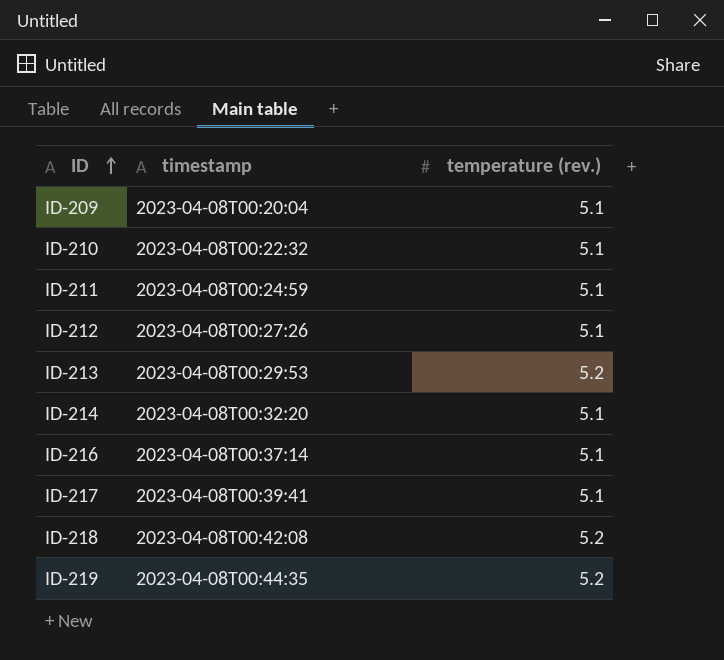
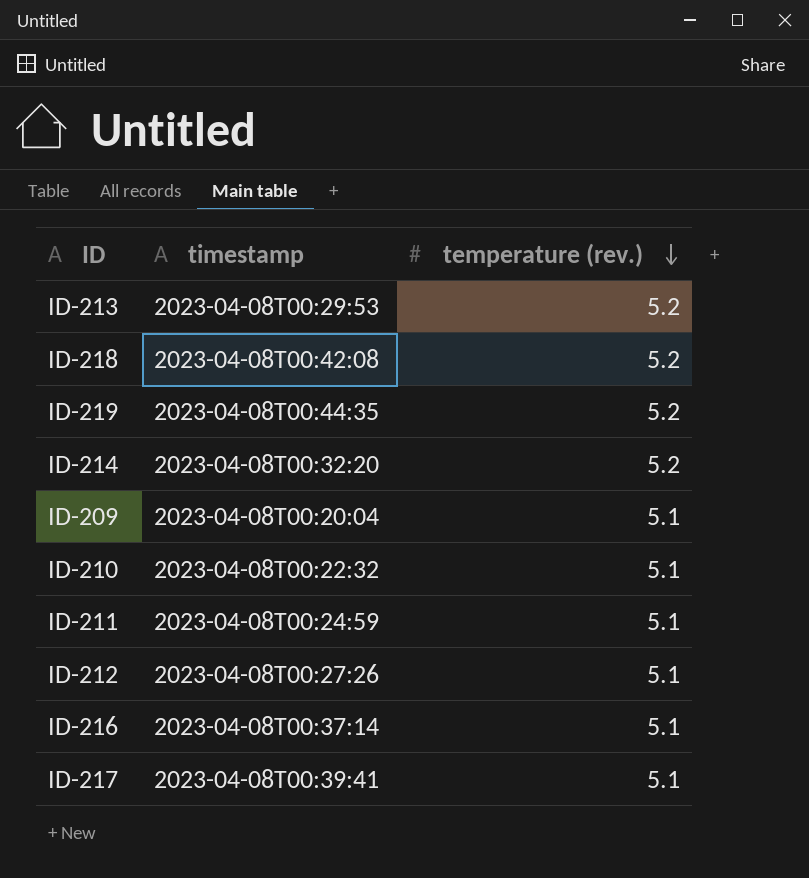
row order: ID ascending -> temperature (rev.) descending
ID-214 | temperature (rev.): 5.1 -> 5.2

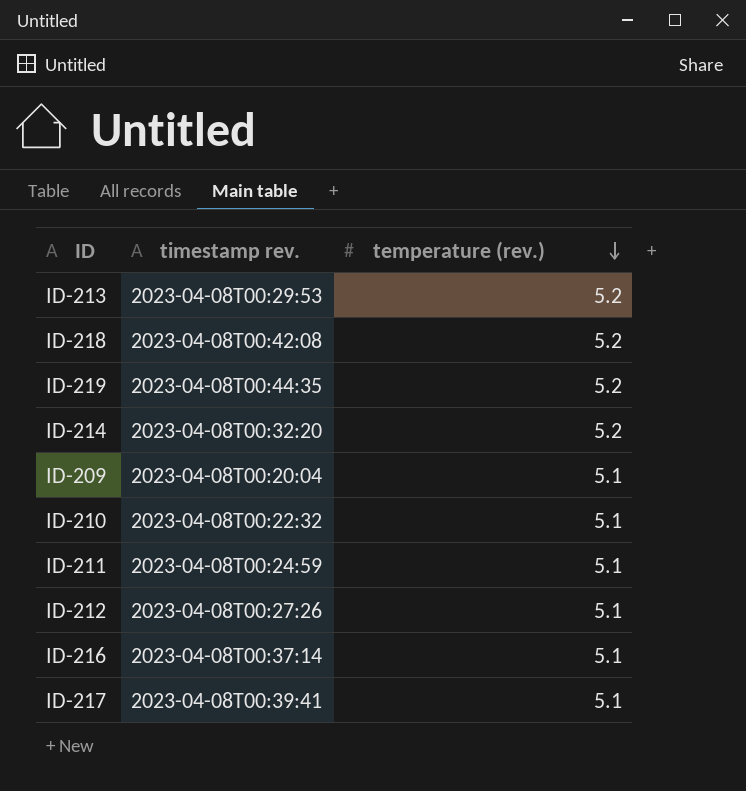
column name: timestamp -> timestamp rev.

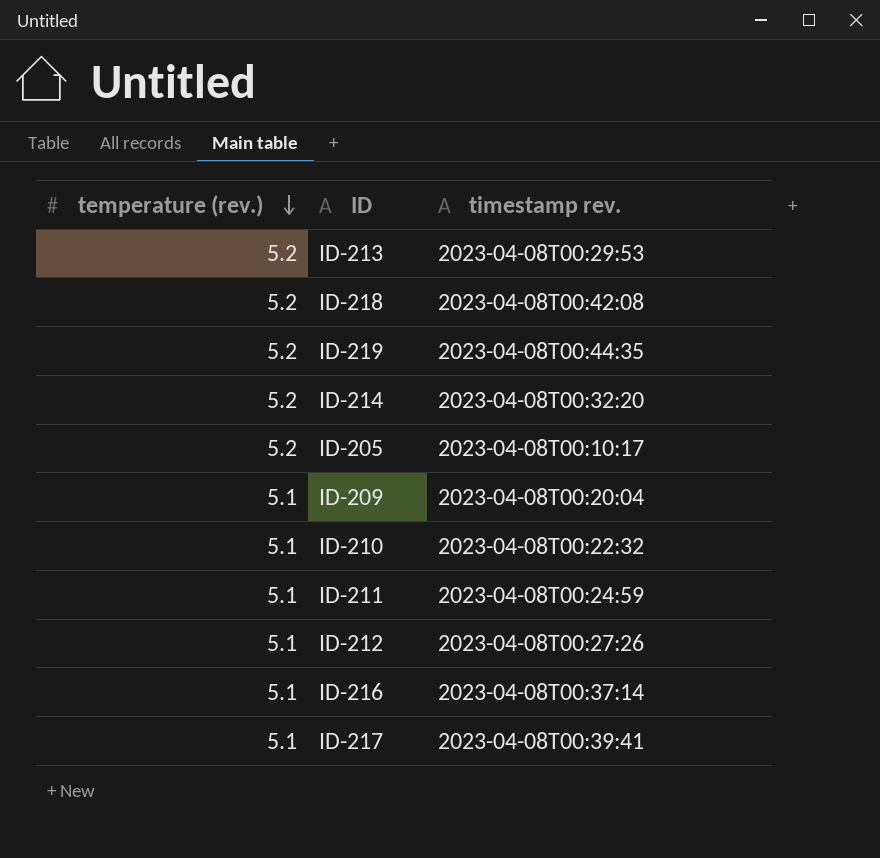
column temperature (rev.) | position: 3 -> 1
row ID-205: none -> 5.2 | 2023-04-08T00:10:17

